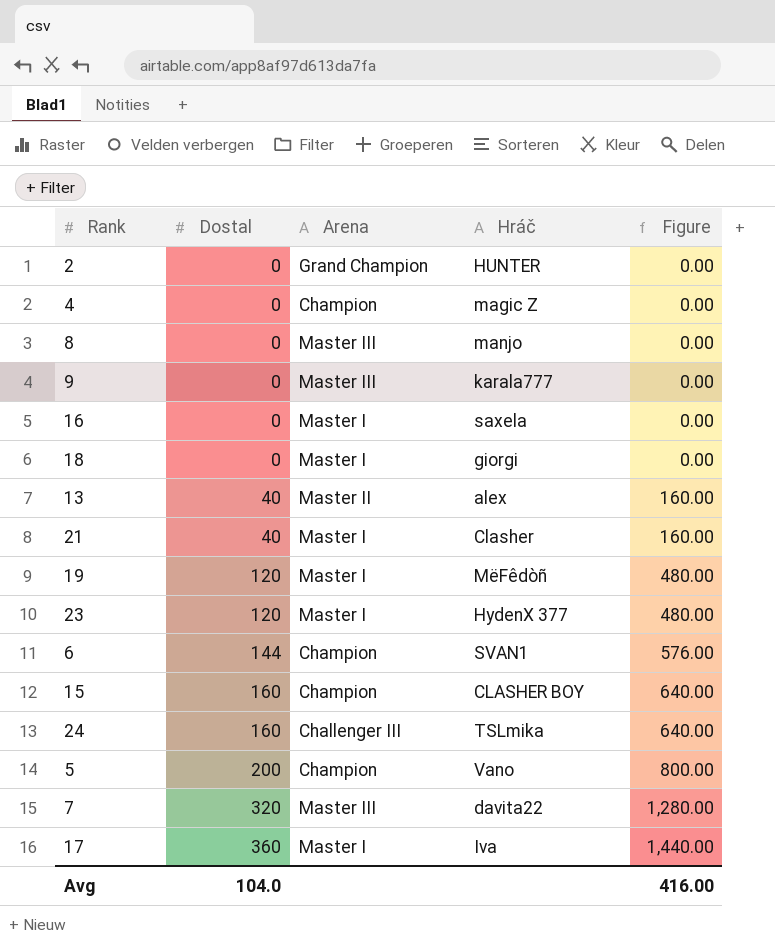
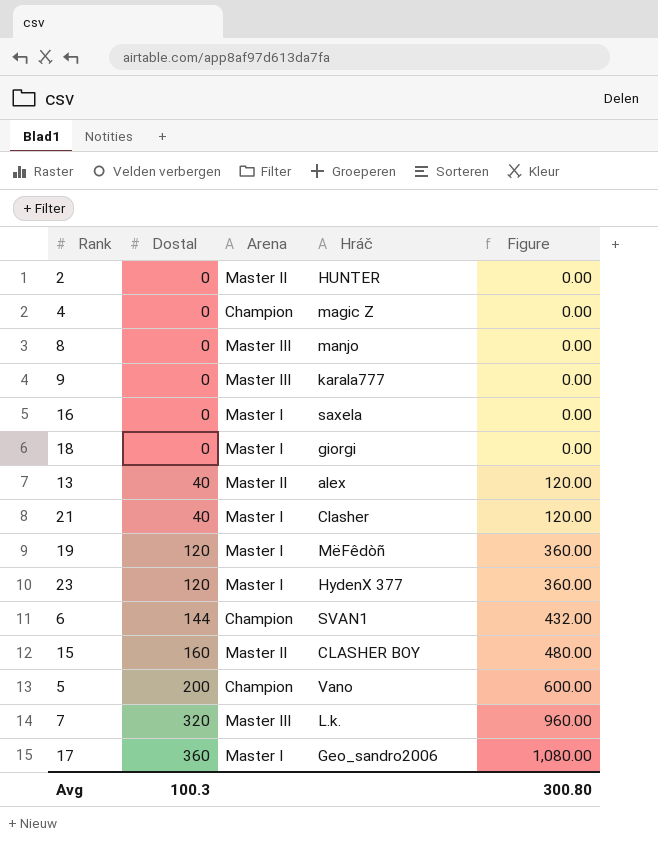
column Figure | formula: [Dostal] * 4 -> [Dostal] * 3
row 24: 160 | Challenger III | TSLmika | 640.00 -> none
2 | Arena: Grand Champion -> Master II
15 | Arena: Champion -> Master II
7 | Hráč: davita22 -> L.k.
17 | Hráč: Iva -> Geo_sandro2006
Avg | Dostal: 104.0 -> 100.3
Avg | Figure: 416.00 -> 300.80

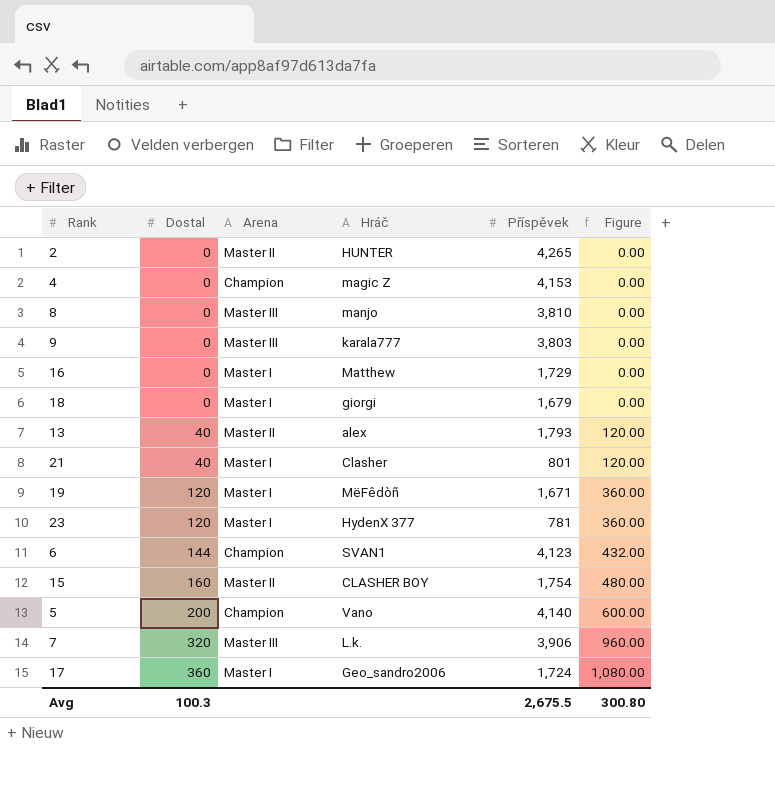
column Příspěvek | position: none -> 5
16 | Hráč: saxela -> Matthew

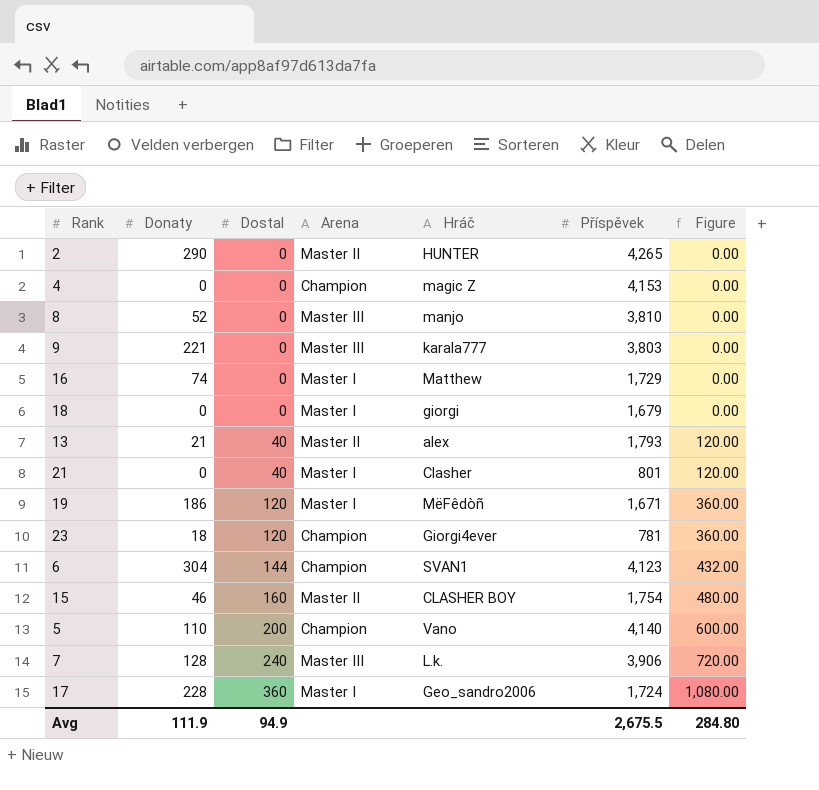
column Donaty | position: none -> 2
23 | Arena: Master I -> Champion
23 | Hráč: HydenX 377 -> Giorgi4ever
7 | Dostal: 320 -> 240
7 | Figure: 960.00 -> 720.00
Avg | Dostal: 100.3 -> 94.9
Avg | Figure: 300.80 -> 284.80

